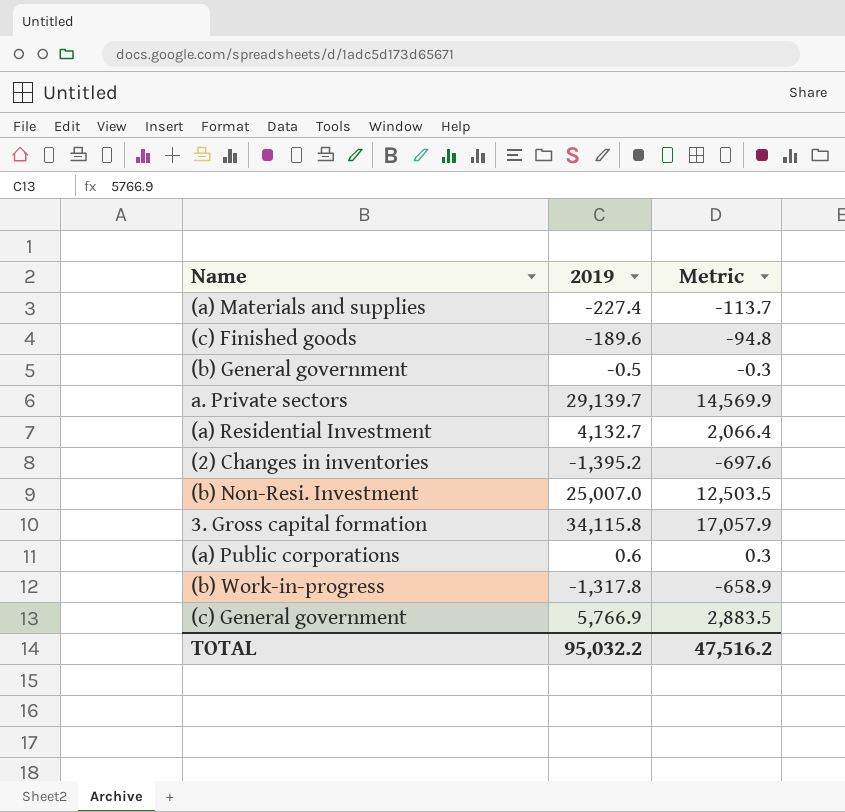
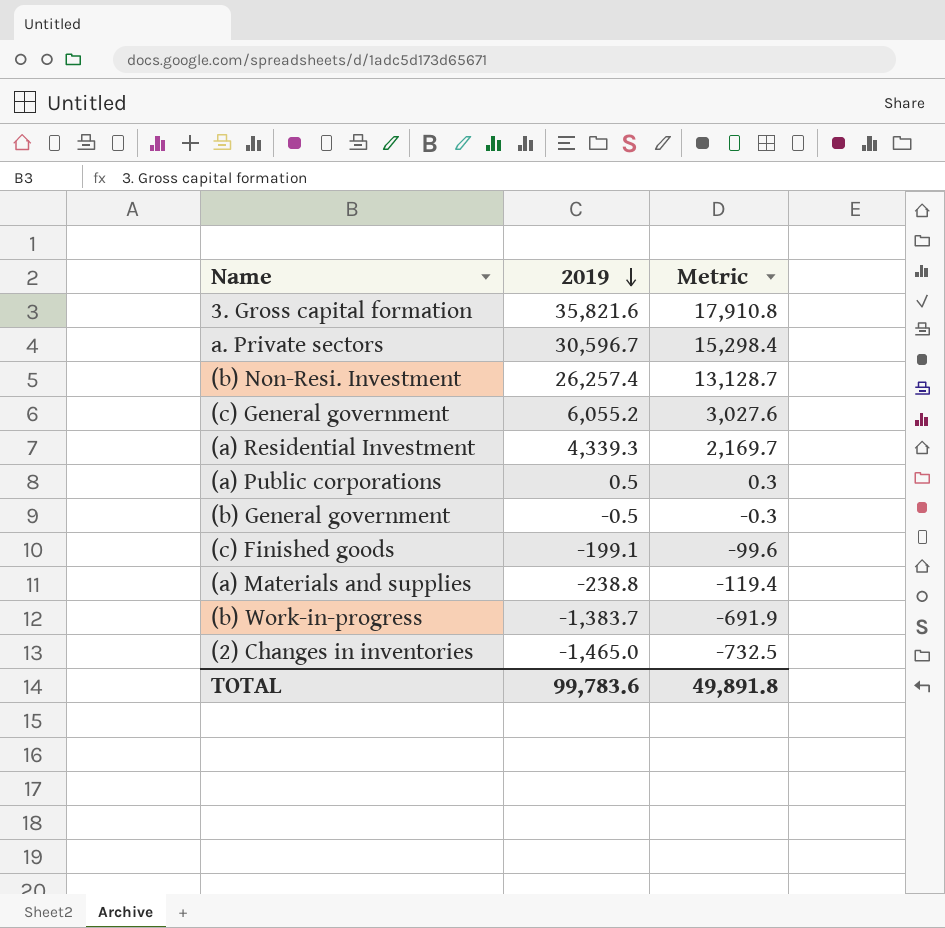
row order: none -> 2019 descending
3. Gross capital formation | 2019: 34,115.8 -> 35,821.6
3. Gross capital formation | Metric: 17,057.9 -> 17,910.8
a. Private sectors | 2019: 29,139.7 -> 30,596.7
a. Private sectors | Metric: 14,569.9 -> 15,298.4
(b) Non-Resi. Investment | 2019: 25,007.0 -> 26,257.4
(b) Non-Resi. Investment | Metric: 12,503.5 -> 13,128.7
(c) General government | 2019: 5,766.9 -> 6,055.2
(c) General government | Metric: 2,883.5 -> 3,027.6
(a) Residential Investment | 2019: 4,132.7 -> 4,339.3
(a) Residential Investment | Metric: 2,066.4 -> 2,169.7
(a) Public corporations | 2019: 0.6 -> 0.5
(c) Finished goods | 2019: -189.6 -> -199.1
(c) Finished goods | Metric: -94.8 -> -99.6
(a) Materials and supplies | 2019: -227.4 -> -238.8
(a) Materials and supplies | Metric: -113.7 -> -119.4
(b) Work-in-progress | 2019: -1,317.8 -> -1,383.7
(b) Work-in-progress | Metric: -658.9 -> -691.9
(2) Changes in inventories | 2019: -1,395.2 -> -1,465.0
(2) Changes in inventories | Metric: -697.6 -> -732.5
TOTAL | 2019: 95,032.2 -> 99,783.6
TOTAL | Metric: 47,516.2 -> 49,891.8

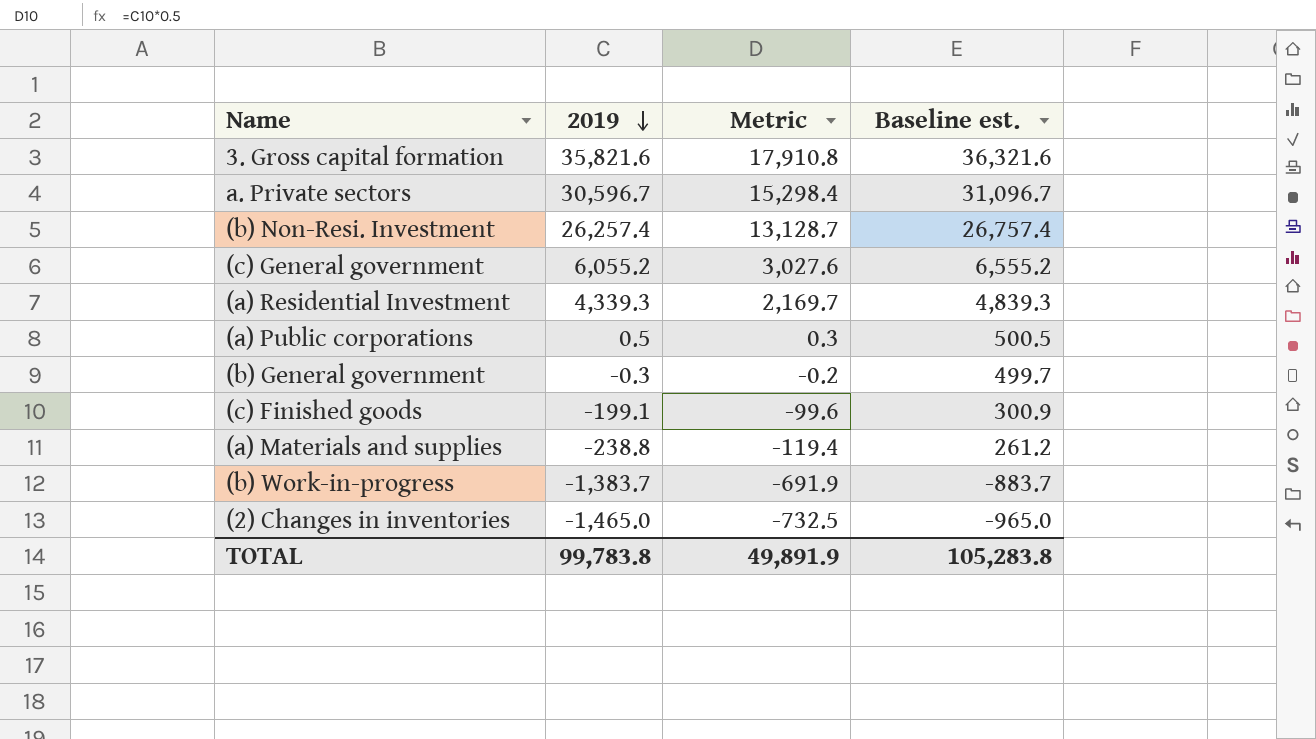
column Baseline est. | formula: none -> [2019] + 500
(b) General government | 2019: -0.5 -> -0.3
(b) General government | Metric: -0.3 -> -0.2
TOTAL | 2019: 99,783.6 -> 99,783.8
TOTAL | Metric: 49,891.8 -> 49,891.9

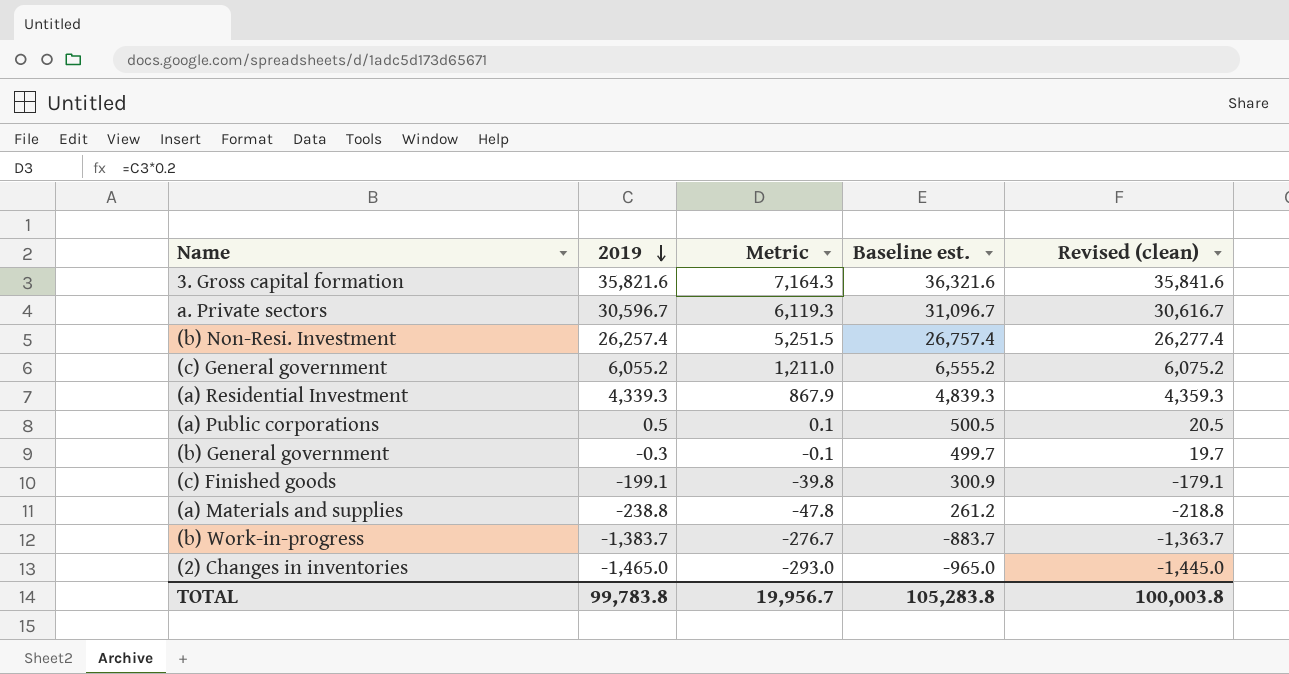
column Metric | formula: [2019] * 0.5 -> [2019] * 0.2
column Revised (clean) | formula: none -> [2019] + 20
TOTAL | Metric: 49,891.9 -> 19,956.7

